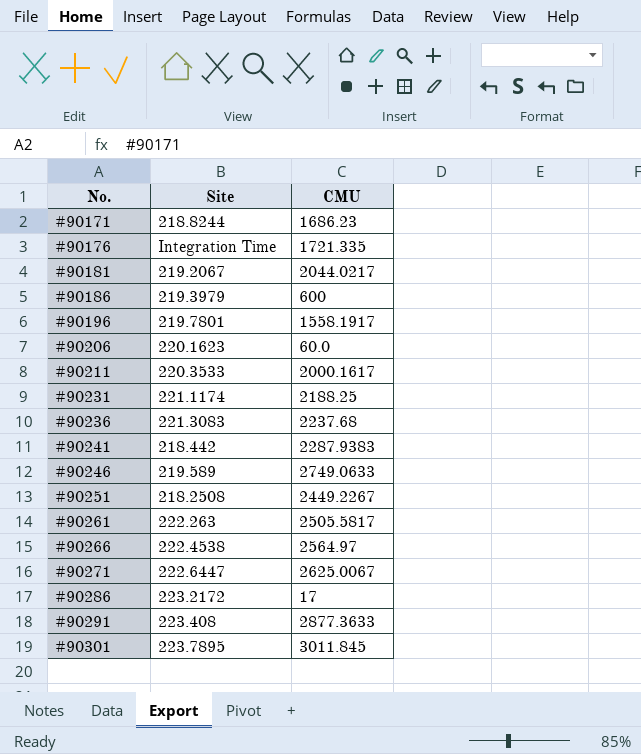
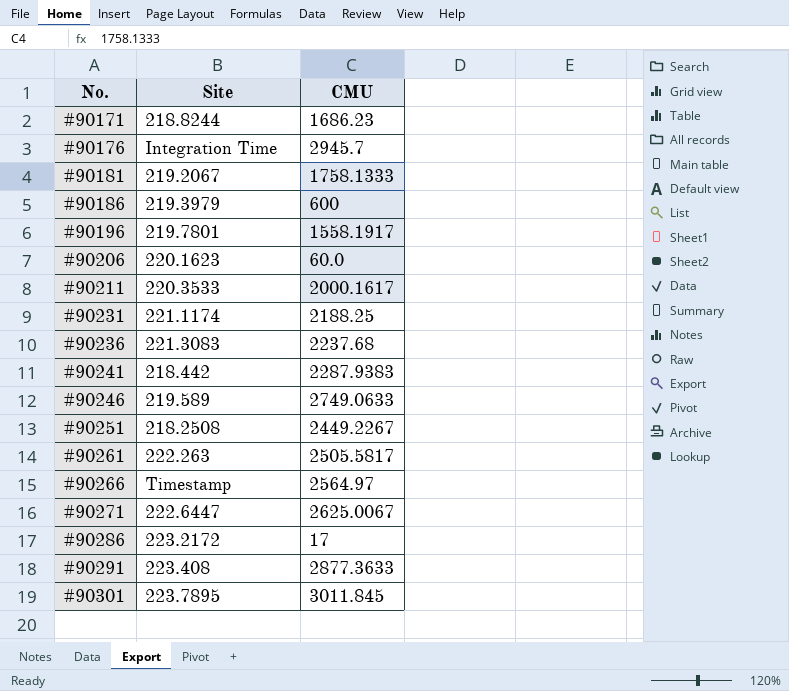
#90176 | CMU: 1721.335 -> 2945.7
#90181 | CMU: 2044.0217 -> 1758.1333
#90266 | Site: 222.4538 -> Timestamp

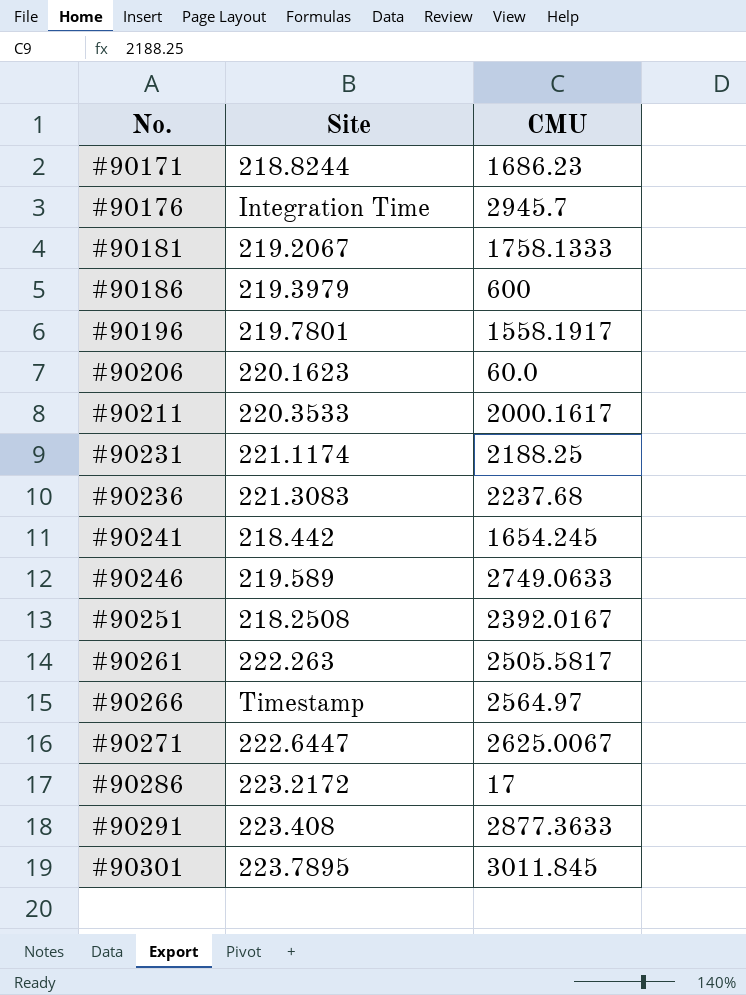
#90241 | CMU: 2287.9383 -> 1654.245
#90251 | CMU: 2449.2267 -> 2392.0167

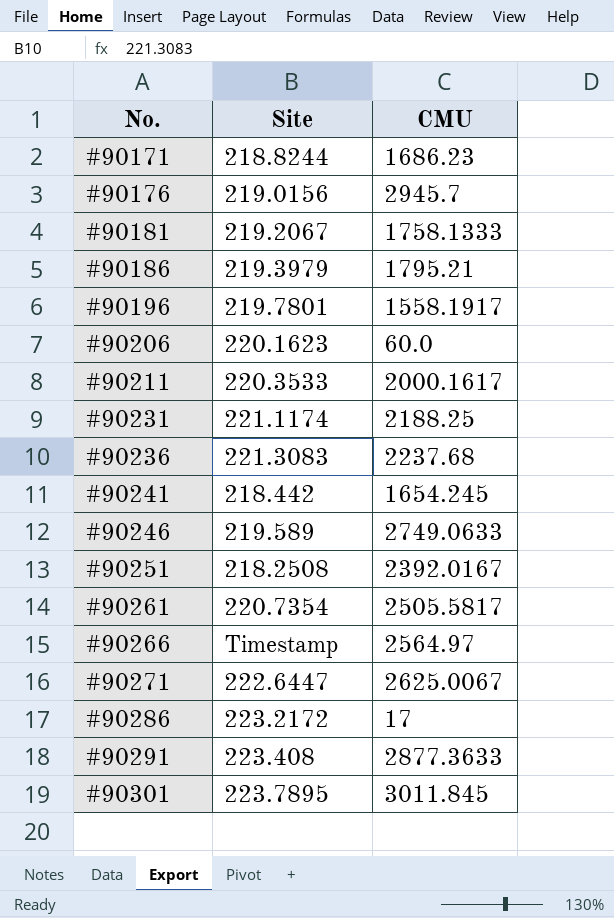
#90176 | Site: Integration Time -> 219.0156
#90186 | CMU: 600 -> 1795.21
#90261 | Site: 222.263 -> 220.7354

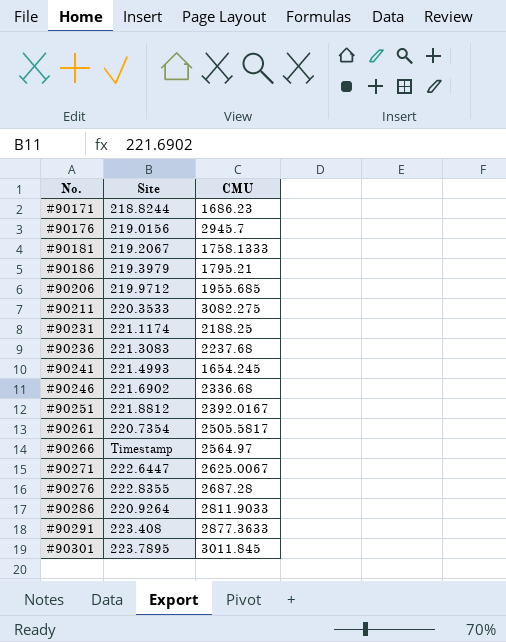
row #90196: 219.7801 | 1558.1917 -> none
#90206 | Site: 220.1623 -> 219.9712
#90206 | CMU: 60.0 -> 1955.685
#90211 | CMU: 2000.1617 -> 3082.275
#90241 | Site: 218.442 -> 221.4993
#90246 | Site: 219.589 -> 221.6902
#90246 | CMU: 2749.0633 -> 2336.68
#90251 | Site: 218.2508 -> 221.8812
row #90276: none -> 222.8355 | 2687.28
#90286 | Site: 223.2172 -> 220.9264
#90286 | CMU: 17 -> 2811.9033

